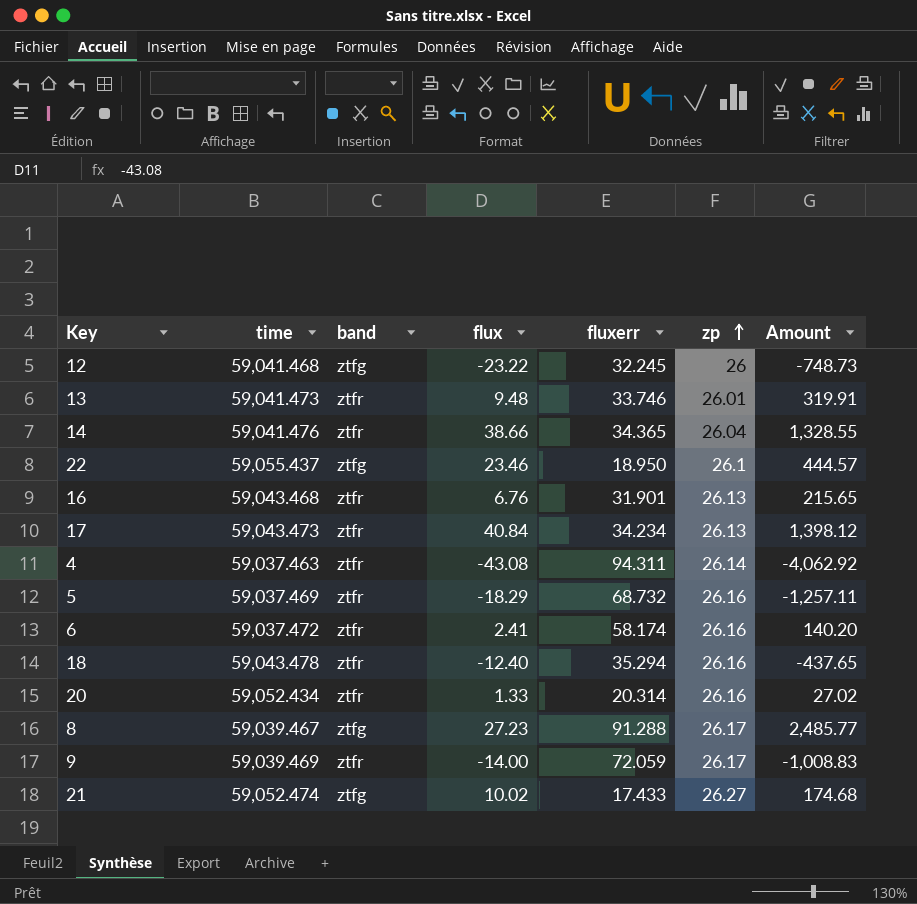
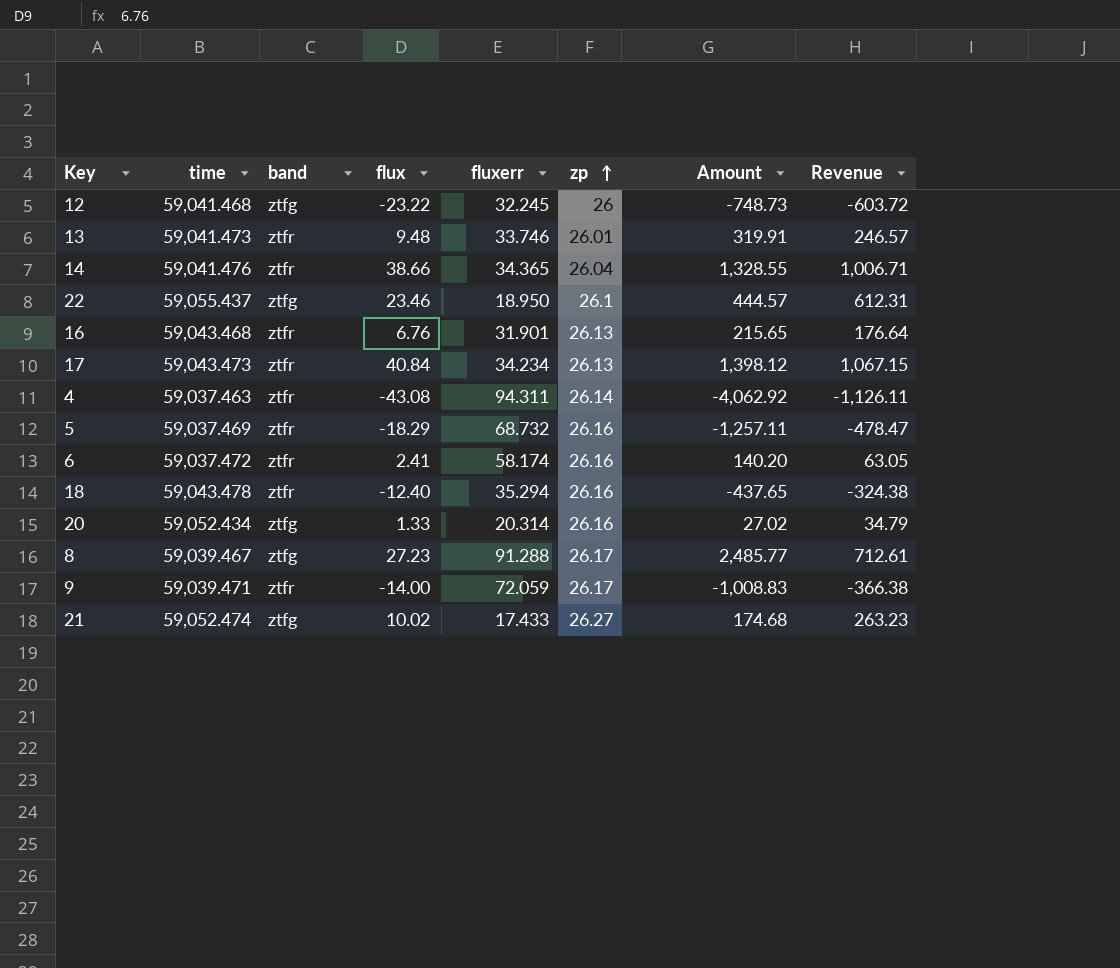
column Revenue | formula: none -> [flux] * [zp]
20 | band: ztfr -> ztfg
9 | time: 59,039.469 -> 59,039.471

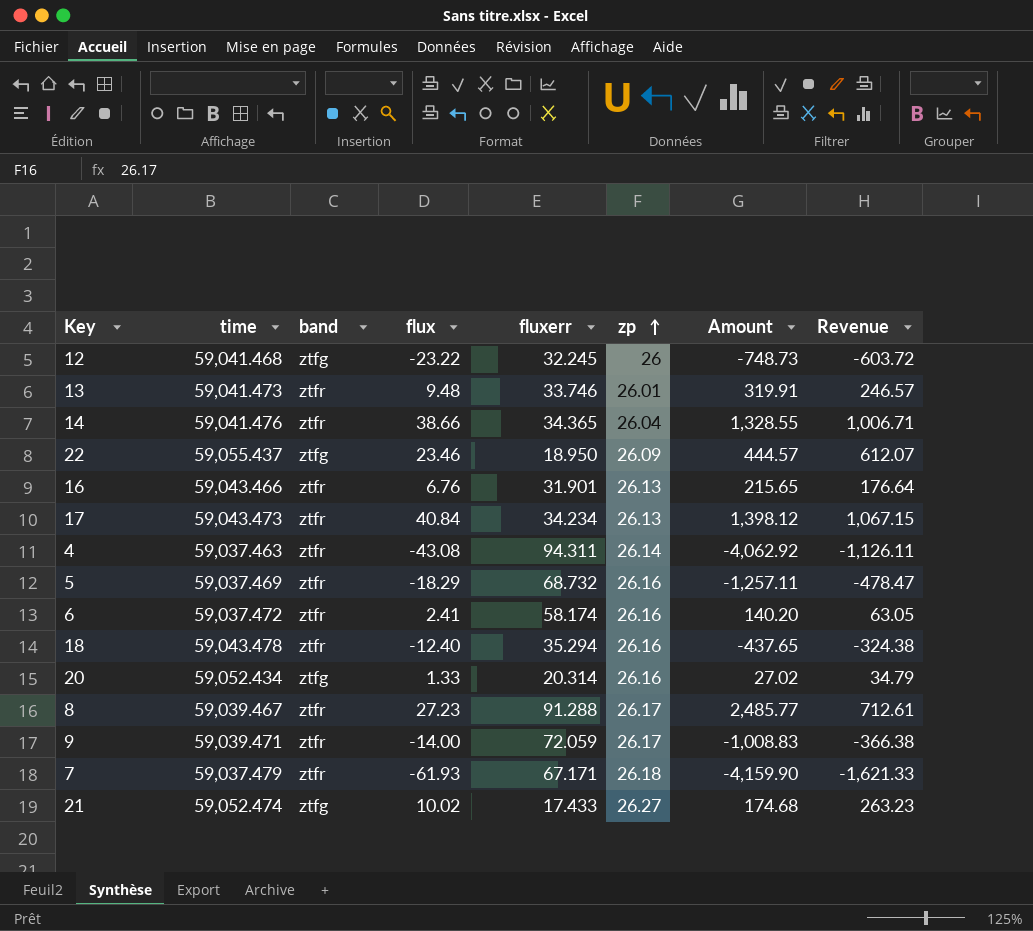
22 | zp: 26.1 -> 26.09
22 | Revenue: 612.31 -> 612.07
16 | time: 59,043.468 -> 59,043.466
8 | band: ztfg -> ztfr
row 7: none -> 59,037.479 | ztfr | -61.93 | 67.171 | 26.18 | -4,159.90 | -1,621.33

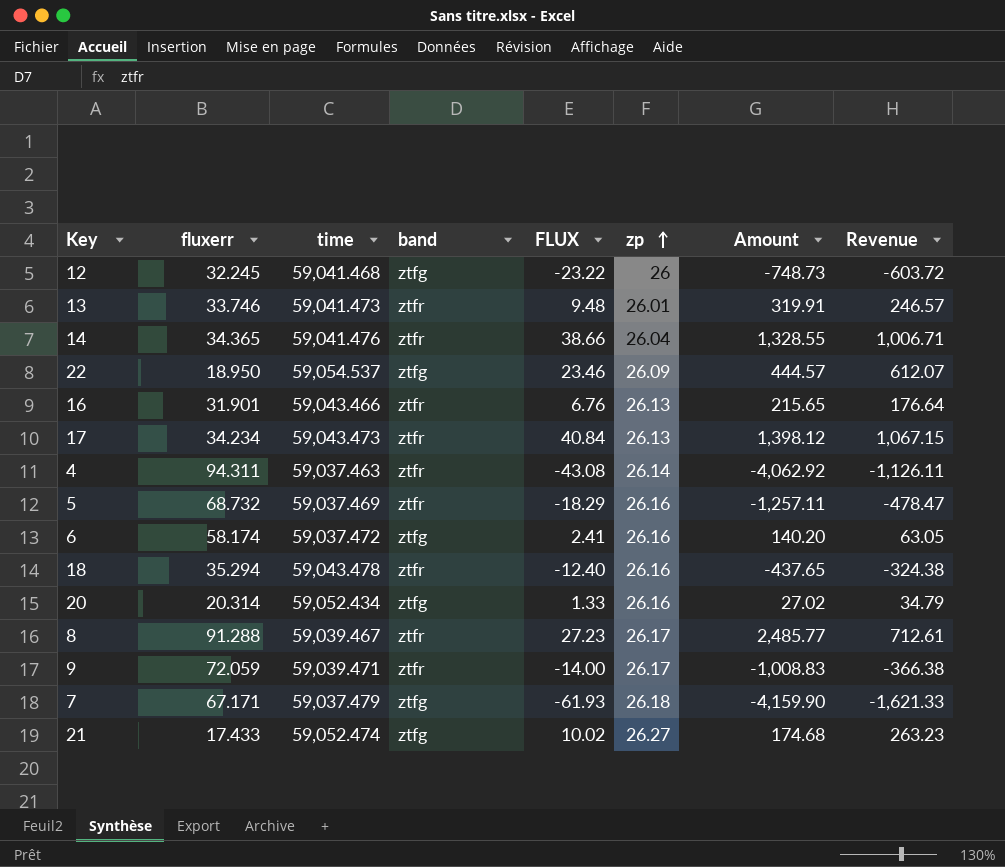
column fluxerr | position: 5 -> 2
column name: flux -> FLUX
22 | time: 59,055.437 -> 59,054.537
6 | band: ztfr -> ztfg
7 | band: ztfr -> ztfg

